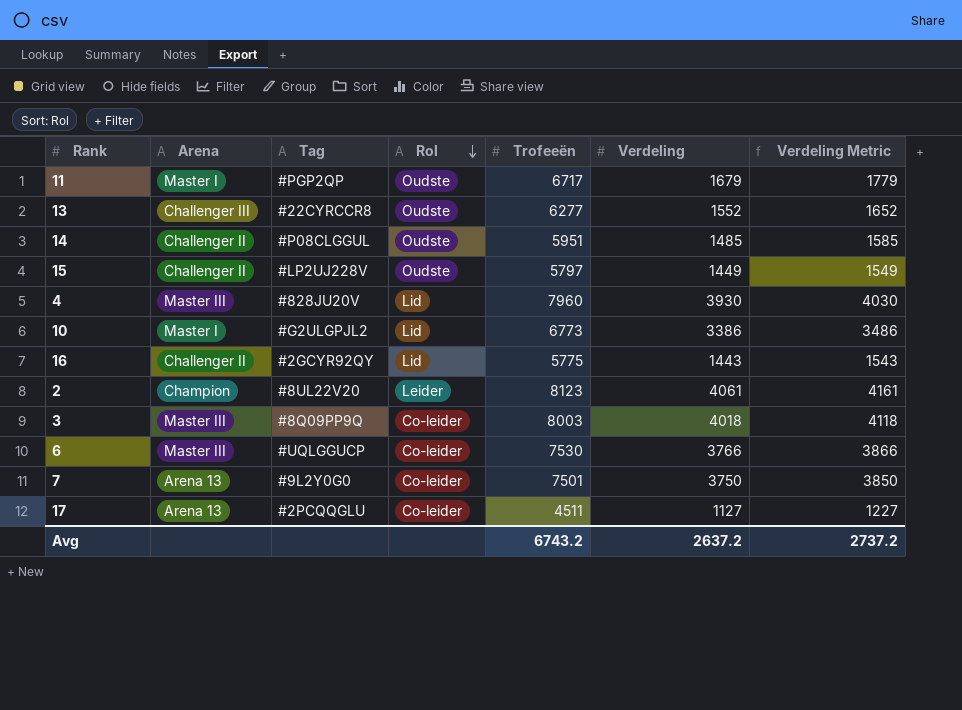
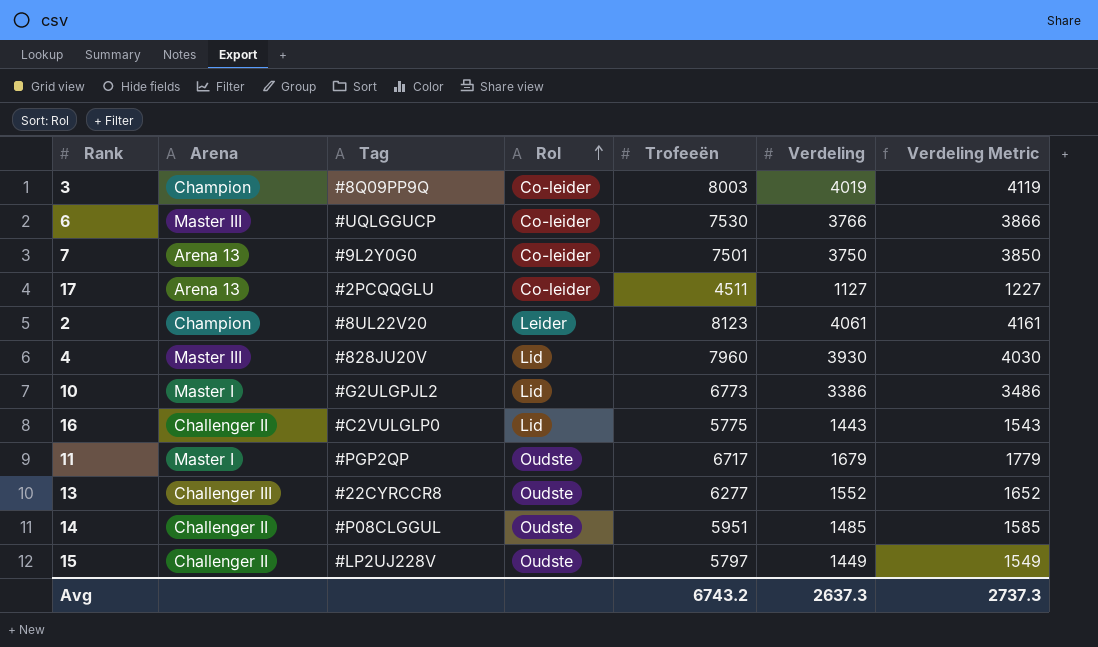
row order: Rol descending -> Rol ascending
3 | Arena: Master III -> Champion
3 | Verdeling: 4018 -> 4019
3 | Verdeling Metric: 4118 -> 4119
16 | Tag: #2GCYR92QY -> #C2VULGLP0
Avg | Verdeling: 2637.2 -> 2637.3
Avg | Verdeling Metric: 2737.2 -> 2737.3

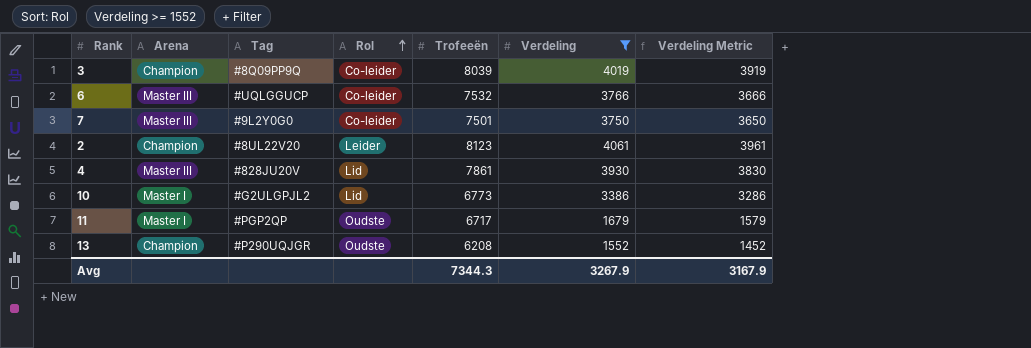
filter: none -> Verdeling >= 1552
column Verdeling Metric | formula: [Verdeling] + 100 -> [Verdeling] - 100
3 | Trofeeën: 8003 -> 8039
6 | Trofeeën: 7530 -> 7532
7 | Arena: Arena 13 -> Master III
4 | Trofeeën: 7960 -> 7861
13 | Arena: Challenger III -> Champion
13 | Tag: #22CYRCCR8 -> #P290UQJGR
13 | Trofeeën: 6277 -> 6208
Avg | Trofeeën: 6743.2 -> 7344.3
Avg | Verdeling: 2637.3 -> 3267.9
Avg | Verdeling Metric: 2737.3 -> 3167.9

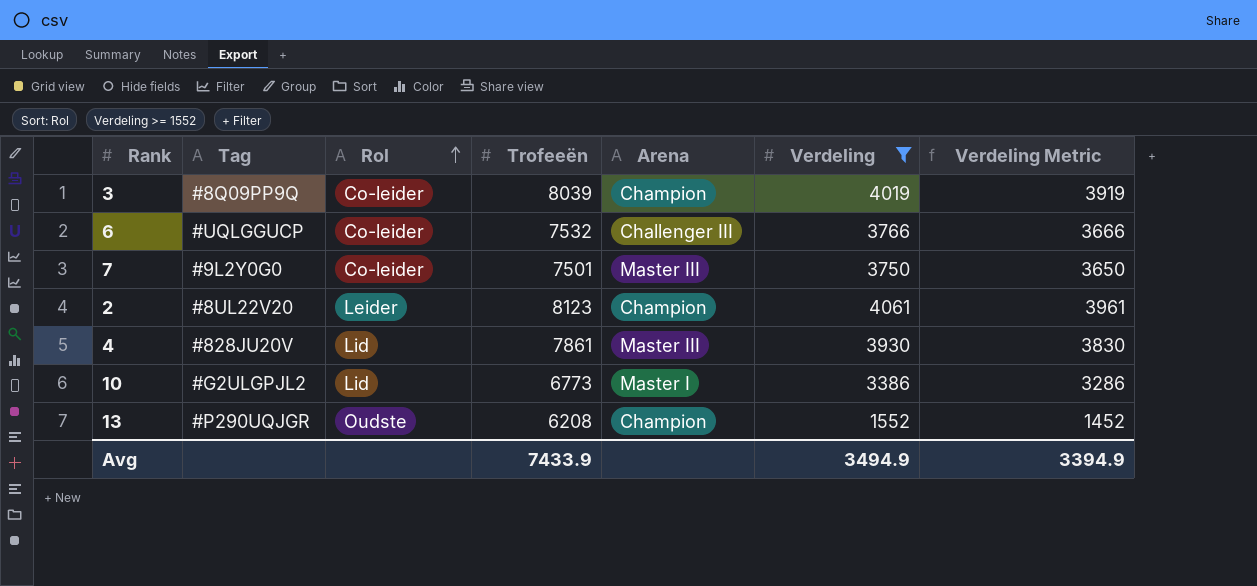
column Arena | position: 2 -> 5
row 11: Master I | #PGP2QP | Oudste | 6717 | 1679 | 1579 -> none
6 | Arena: Master III -> Challenger III
Avg | Trofeeën: 7344.3 -> 7433.9
Avg | Verdeling: 3267.9 -> 3494.9
Avg | Verdeling Metric: 3167.9 -> 3394.9

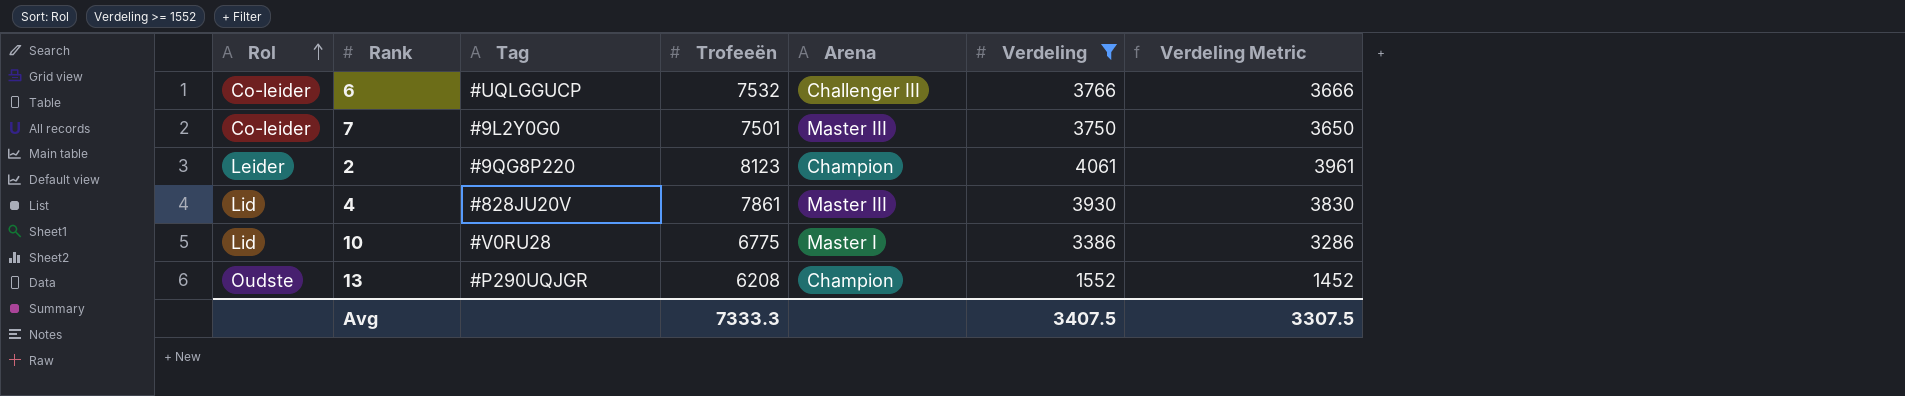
column Rol | position: 3 -> 1
row 3: #8Q09PP9Q | Co-leider | 8039 | Champion | 4019 | 3919 -> none
2 | Tag: #8UL22V20 -> #9QG8P220
10 | Tag: #G2ULGPJL2 -> #V0RU28
10 | Trofeeën: 6773 -> 6775
Avg | Trofeeën: 7433.9 -> 7333.3
Avg | Verdeling: 3494.9 -> 3407.5
Avg | Verdeling Metric: 3394.9 -> 3307.5

